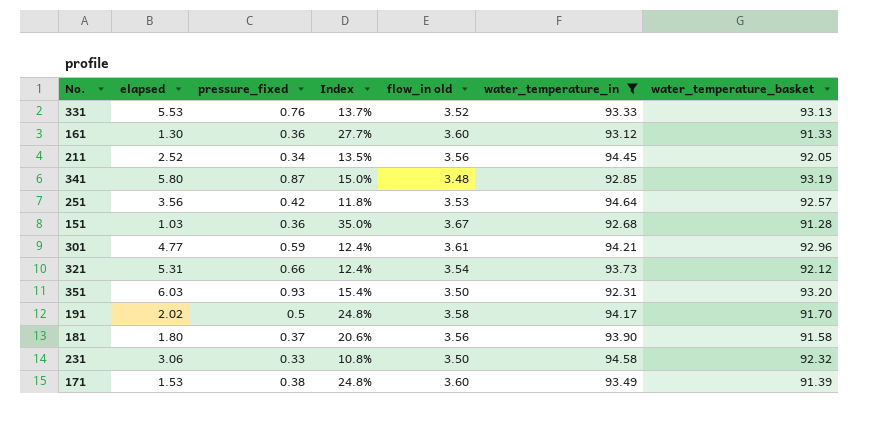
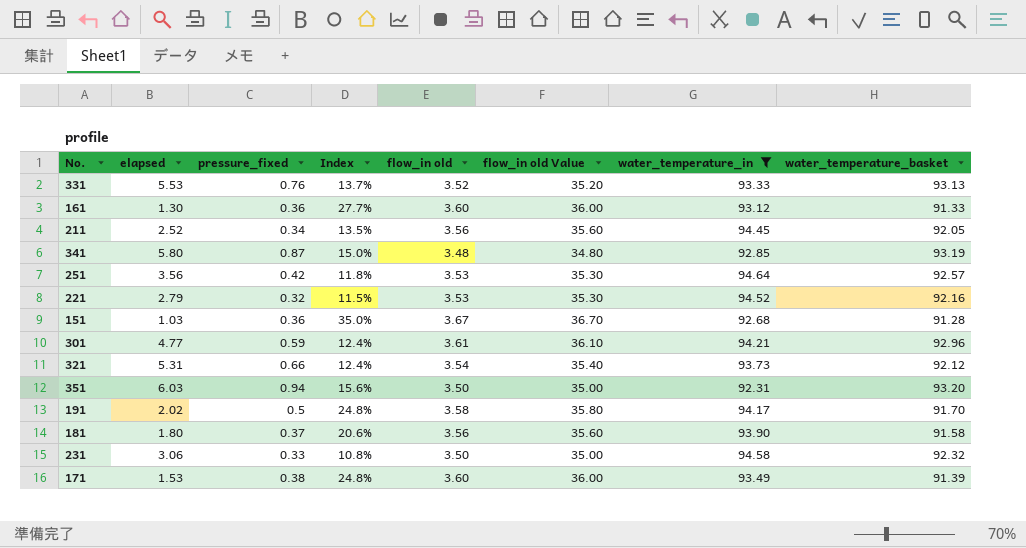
column flow_in old Value | formula: none -> [flow_in old] * 10
row 221: none -> 2.79 | 0.32 | 11.5% | 3.53 | 35.30 | 94.52 | 92.16
351 | pressure_fixed: 0.93 -> 0.94
351 | Index: 15.4% -> 15.6%

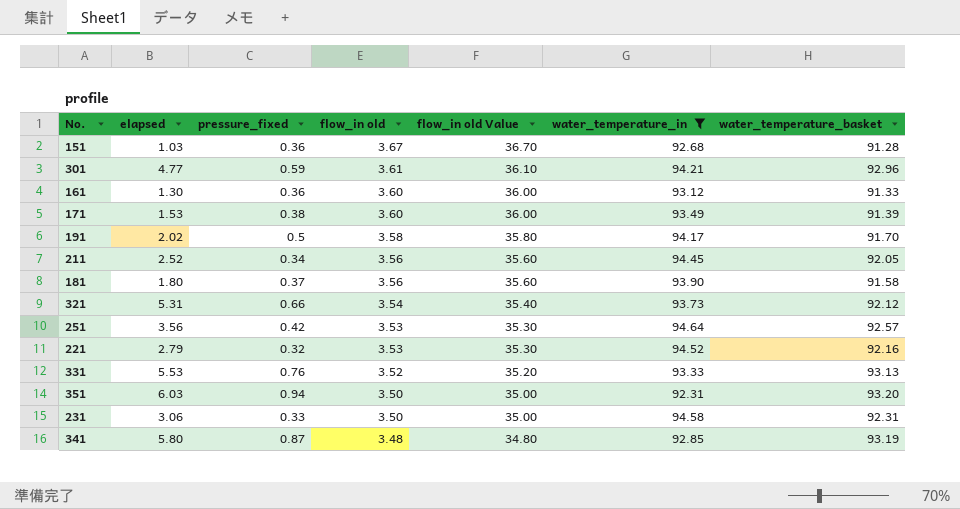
row order: none -> flow_in old descending
column Index | formula: [pressure_fixed] / [elapsed] -> none
231 | water_temperature_basket: 92.32 -> 92.31

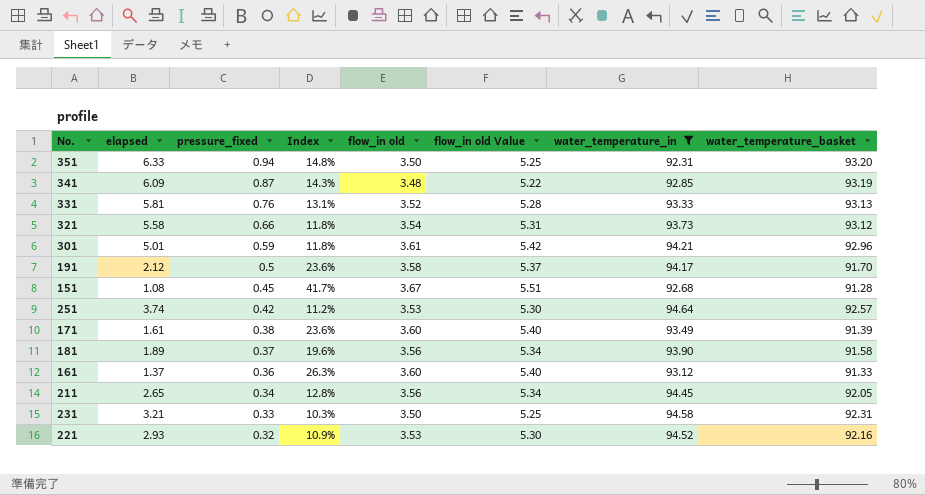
row order: flow_in old descending -> pressure_fixed descending
column Index | formula: none -> [pressure_fixed] / [elapsed]
column flow_in old Value | formula: [flow_in old] * 10 -> [flow_in old] * 1.5
351 | elapsed: 6.03 -> 6.33
341 | elapsed: 5.80 -> 6.09
331 | elapsed: 5.53 -> 5.81
321 | elapsed: 5.31 -> 5.58
321 | water_temperature_basket: 92.12 -> 93.12
301 | elapsed: 4.77 -> 5.01
191 | elapsed: 2.02 -> 2.12
151 | elapsed: 1.03 -> 1.08
151 | pressure_fixed: 0.36 -> 0.45
251 | elapsed: 3.56 -> 3.74
171 | elapsed: 1.53 -> 1.61
181 | elapsed: 1.80 -> 1.89
161 | elapsed: 1.30 -> 1.37
211 | elapsed: 2.52 -> 2.65
231 | elapsed: 3.06 -> 3.21
221 | elapsed: 2.79 -> 2.93

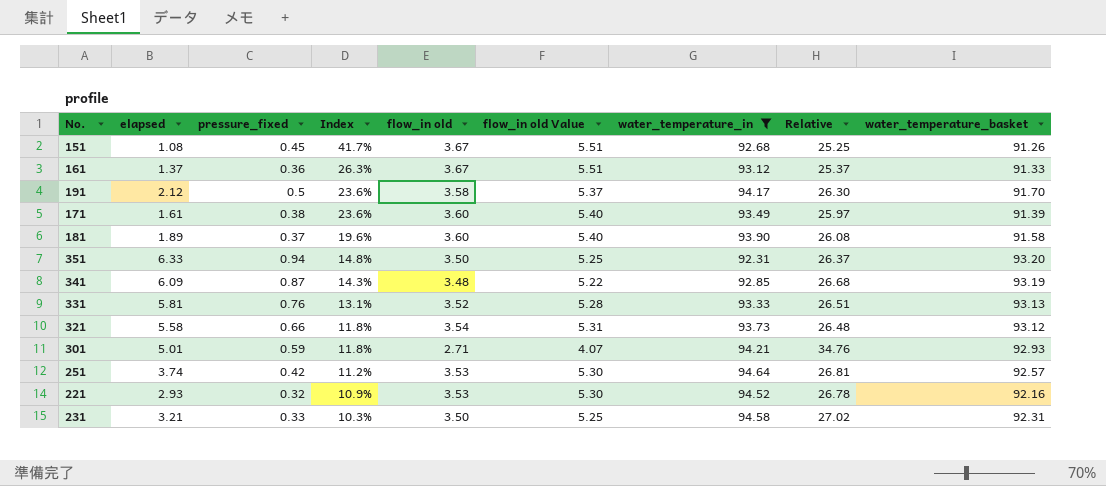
row order: pressure_fixed descending -> Index descending
column Relative | formula: none -> [water_temperature_in] / [flow_in old]
row 211: 2.65 | 0.34 | 12.8% | 3.56 | 5.34 | 94.45 | 92.05 -> none
151 | water_temperature_basket: 91.28 -> 91.26
161 | flow_in old: 3.60 -> 3.67
161 | flow_in old Value: 5.40 -> 5.51
181 | flow_in old: 3.56 -> 3.60
181 | flow_in old Value: 5.34 -> 5.40
301 | flow_in old: 3.61 -> 2.71
301 | flow_in old Value: 5.42 -> 4.07
301 | water_temperature_basket: 92.96 -> 92.93

